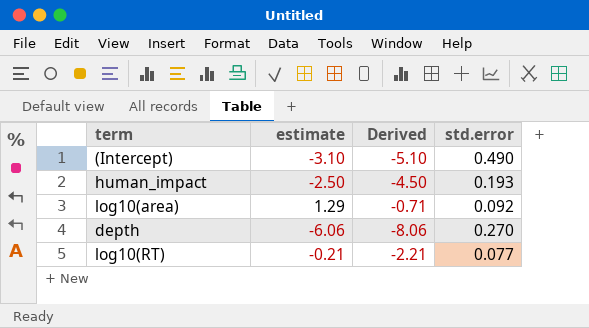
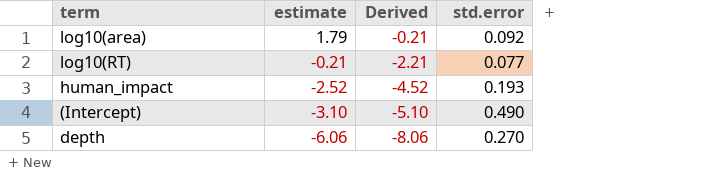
row order: none -> estimate descending
log10(area) | estimate: 1.29 -> 1.79
log10(area) | Derived: -0.71 -> -0.21
human_impact | estimate: -2.50 -> -2.52
human_impact | Derived: -4.50 -> -4.52

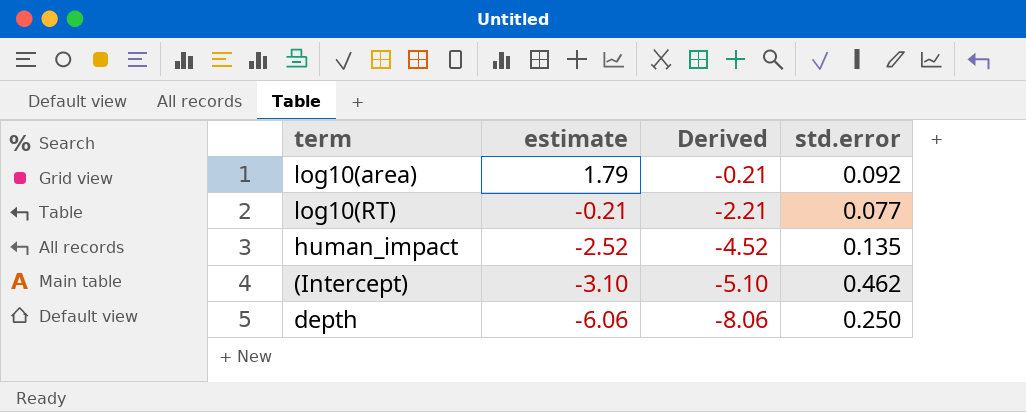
human_impact | std.error: 0.193 -> 0.135
(Intercept) | std.error: 0.490 -> 0.462
depth | std.error: 0.270 -> 0.250

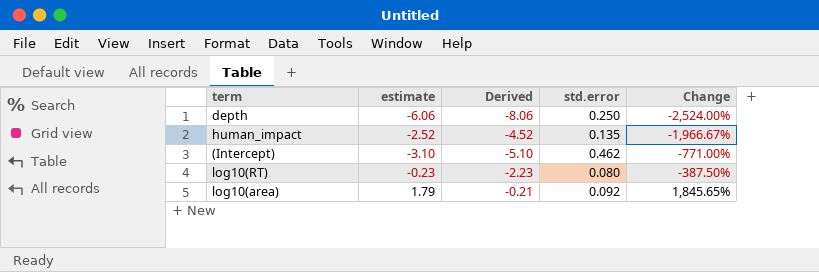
row order: estimate descending -> Change ascending
column Change | formula: none -> ([estimate] - [std.error]) / [std.error]
log10(RT) | estimate: -0.21 -> -0.23
log10(RT) | Derived: -2.21 -> -2.23
log10(RT) | std.error: 0.077 -> 0.080

